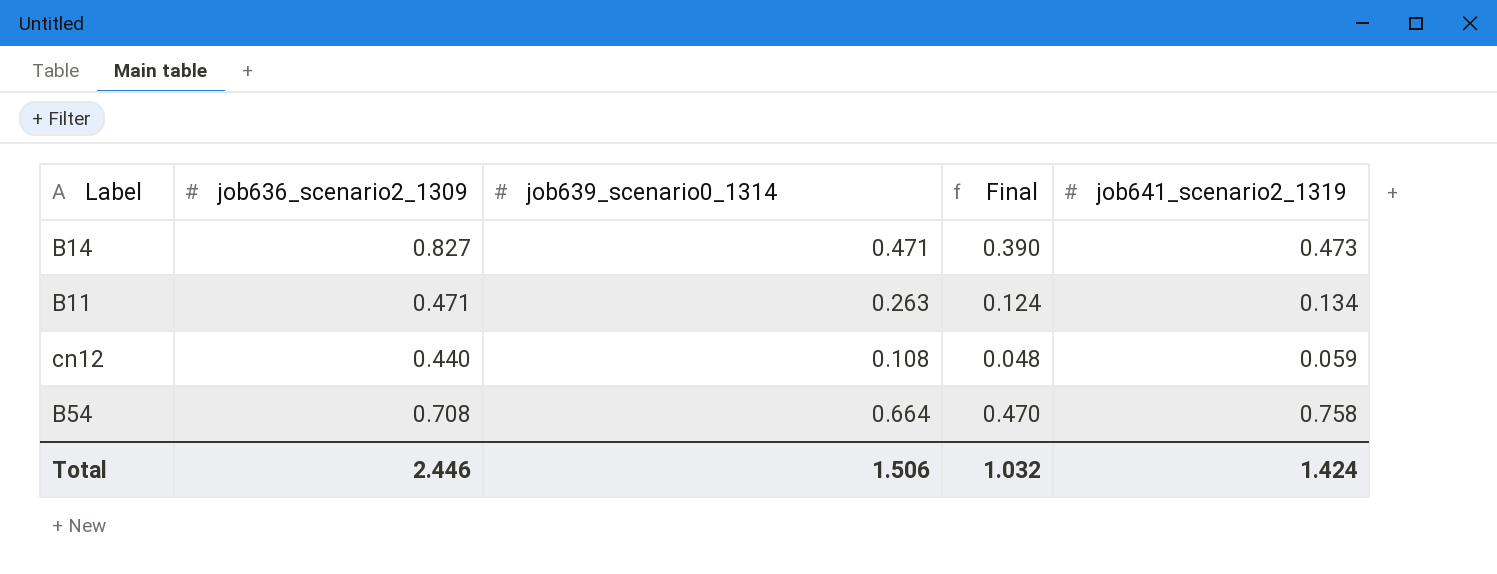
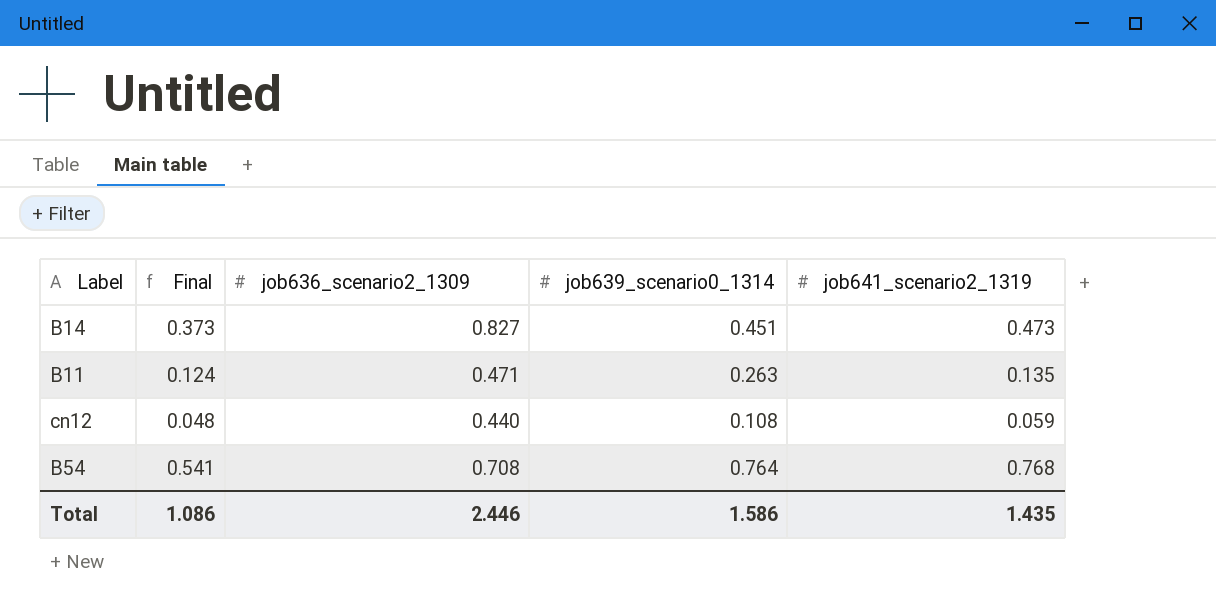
column Final | position: 4 -> 2
B14 | Final: 0.390 -> 0.373
B14 | job639_scenario0_1314: 0.471 -> 0.451
B11 | job641_scenario2_1319: 0.134 -> 0.135
B54 | Final: 0.470 -> 0.541
B54 | job639_scenario0_1314: 0.664 -> 0.764
B54 | job641_scenario2_1319: 0.758 -> 0.768
Total | Final: 1.032 -> 1.086
Total | job639_scenario0_1314: 1.506 -> 1.586
Total | job641_scenario2_1319: 1.424 -> 1.435

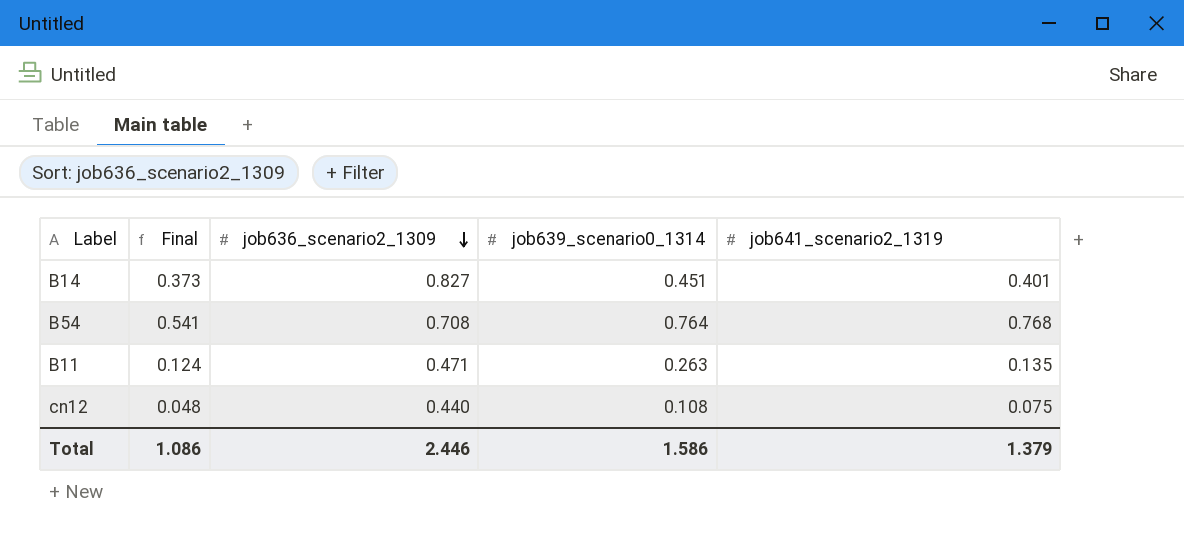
row order: none -> job636_scenario2_1309 descending
B14 | job641_scenario2_1319: 0.473 -> 0.401
cn12 | job641_scenario2_1319: 0.059 -> 0.075
Total | job641_scenario2_1319: 1.435 -> 1.379

